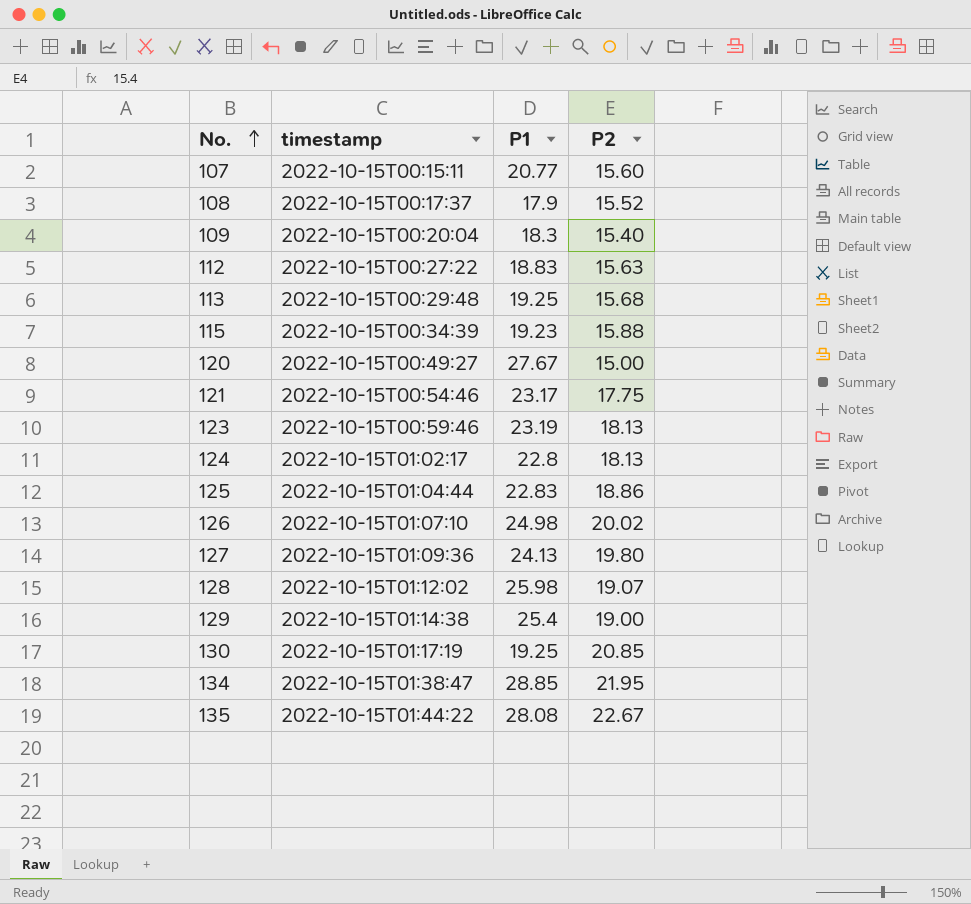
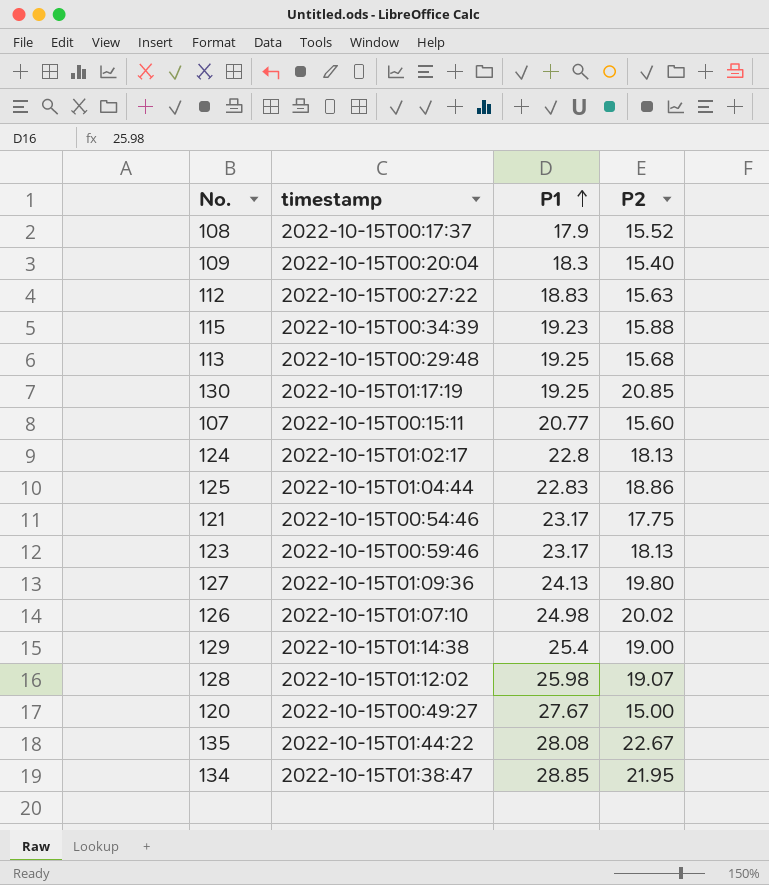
row order: No. ascending -> P1 ascending
123 | P1: 23.19 -> 23.17

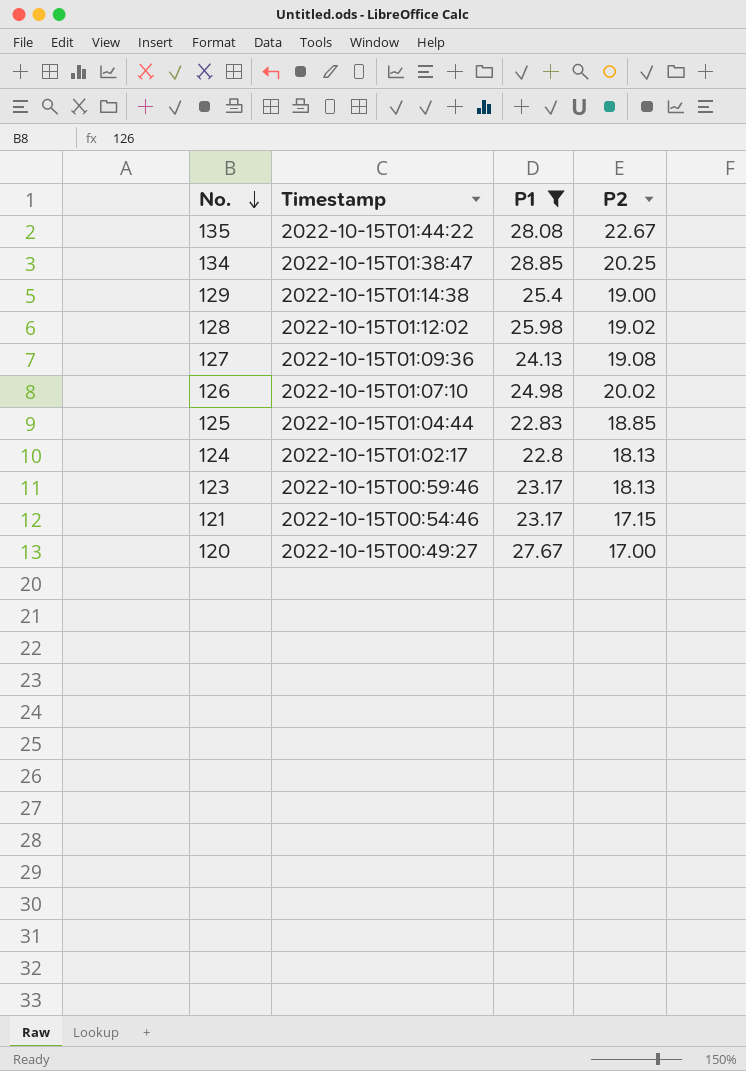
filter: none -> P1 >= 22.8
row order: P1 ascending -> No. descending
column name: timestamp -> Timestamp
134 | P2: 21.95 -> 20.25
128 | P2: 19.07 -> 19.02
127 | P2: 19.80 -> 19.08
125 | P2: 18.86 -> 18.85
121 | P2: 17.75 -> 17.15
120 | P2: 15.00 -> 17.00

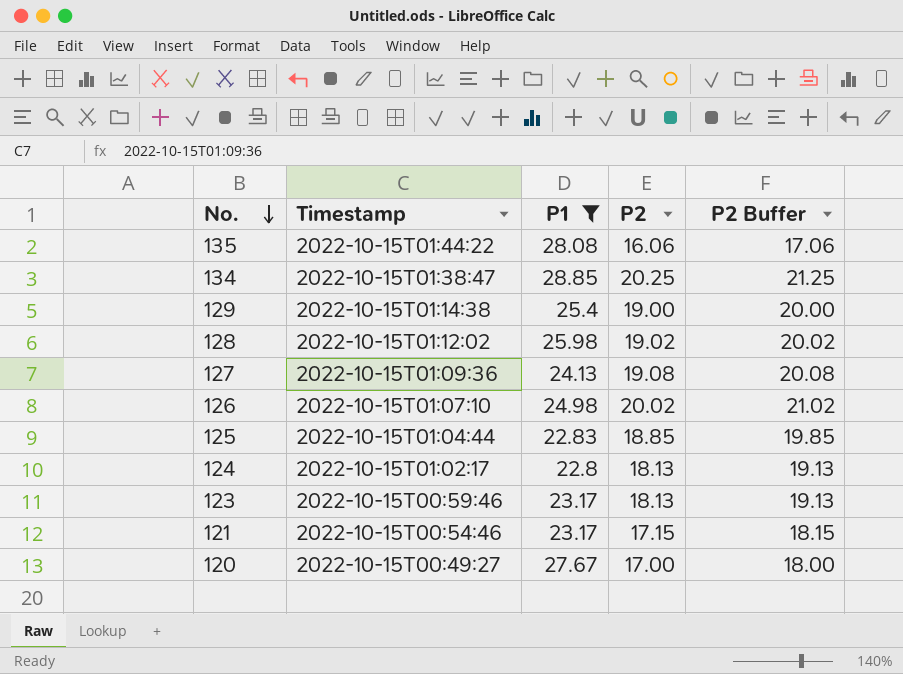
column P2 Buffer | formula: none -> [P2] + 1
135 | P2: 22.67 -> 16.06

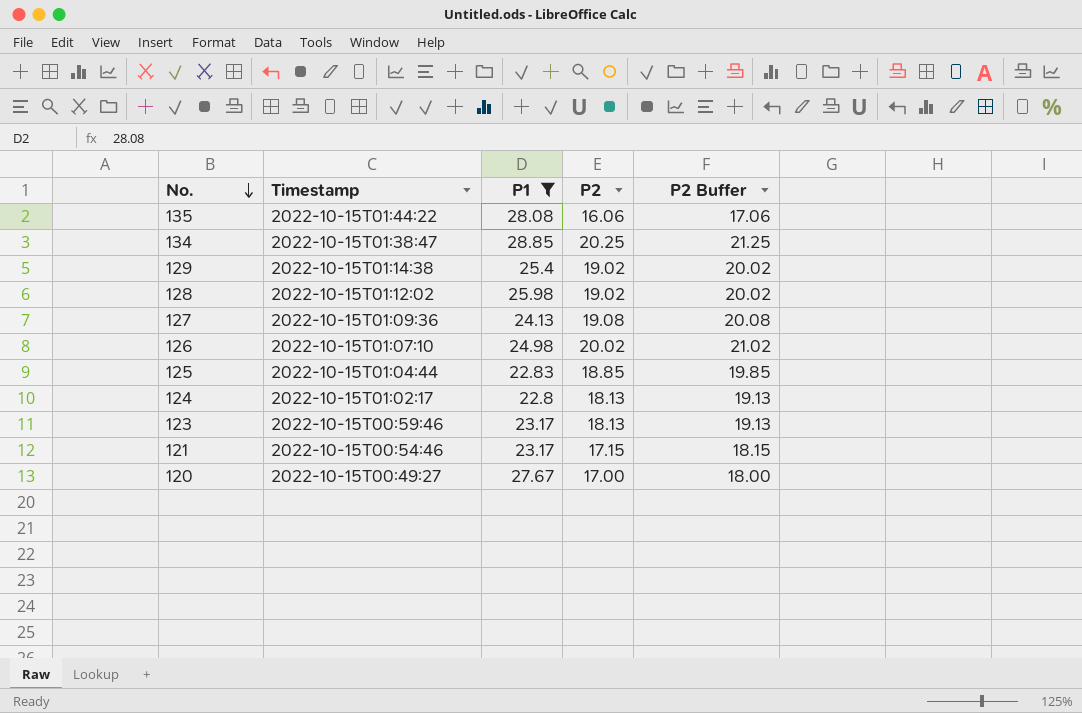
129 | P2: 19.00 -> 19.02
129 | P2 Buffer: 20.00 -> 20.02

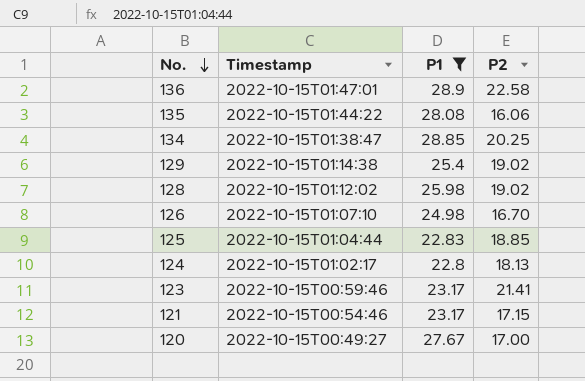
column P2 Buffer | formula: [P2] + 1 -> none
row 127: 2022-10-15T01:09:36 | 24.13 | 19.08 | 20.08 -> none
row 136: none -> 2022-10-15T01:47:01 | 28.9 | 22.58
126 | P2: 20.02 -> 16.70
123 | P2: 18.13 -> 21.41

